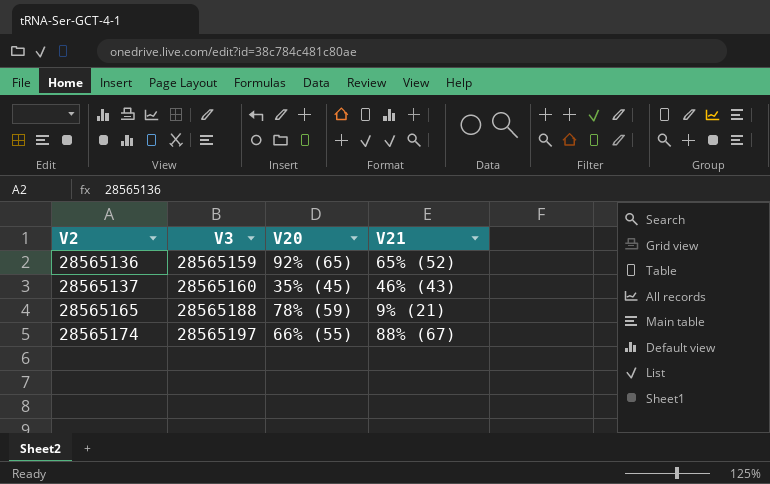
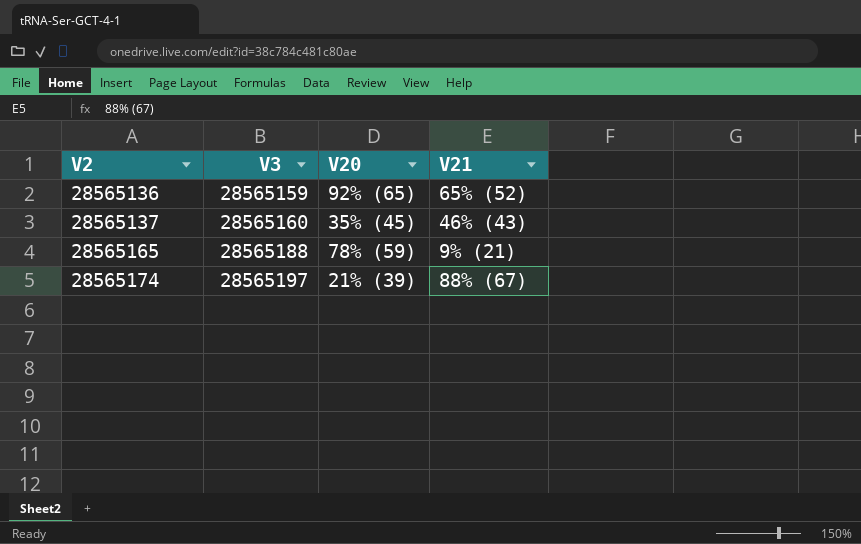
28565174 | V20: 66% (55) -> 21% (39)

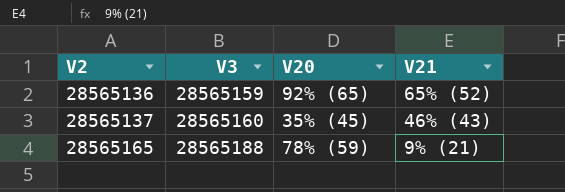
row 28565174: 28565197 | 21% (39) | 88% (67) -> none

